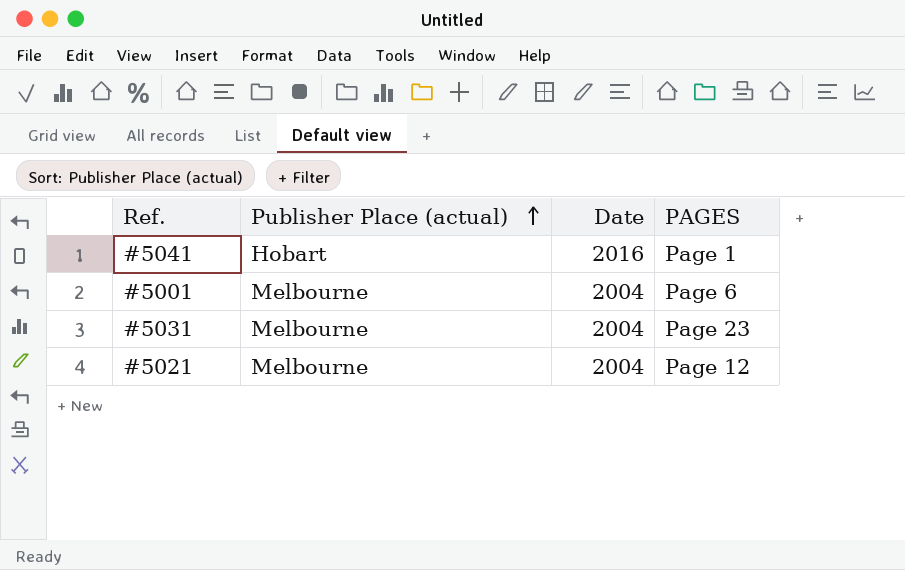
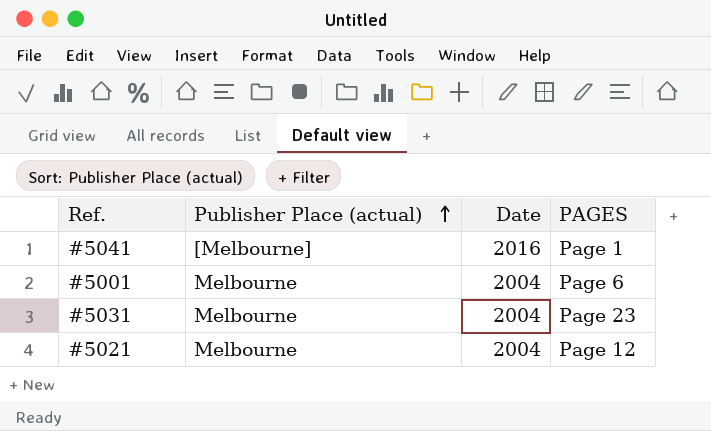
#5041 | Publisher Place (actual): Hobart -> [Melbourne]

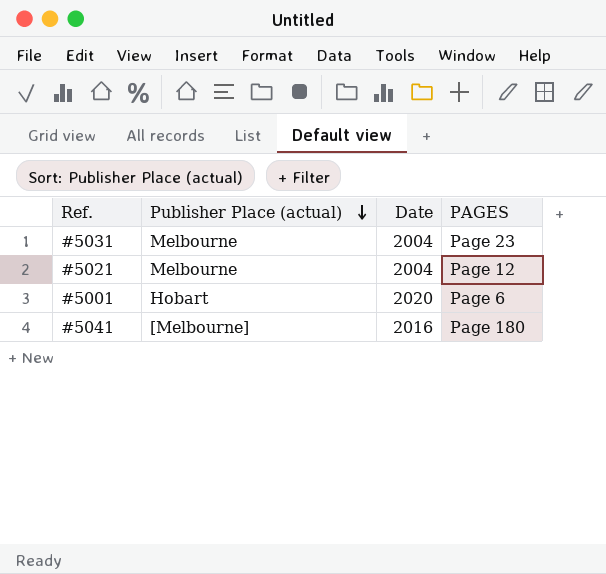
row order: Publisher Place (actual) ascending -> Publisher Place (actual) descending
#5001 | Publisher Place (actual): Melbourne -> Hobart
#5001 | Date: 2004 -> 2020
#5041 | PAGES: Page 1 -> Page 180

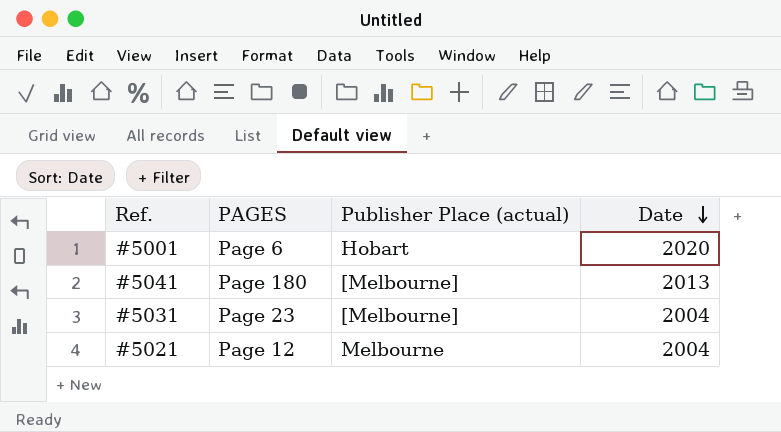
row order: Publisher Place (actual) descending -> Date descending
column PAGES | position: 4 -> 2
#5041 | Date: 2016 -> 2013
#5031 | Publisher Place (actual): Melbourne -> [Melbourne]

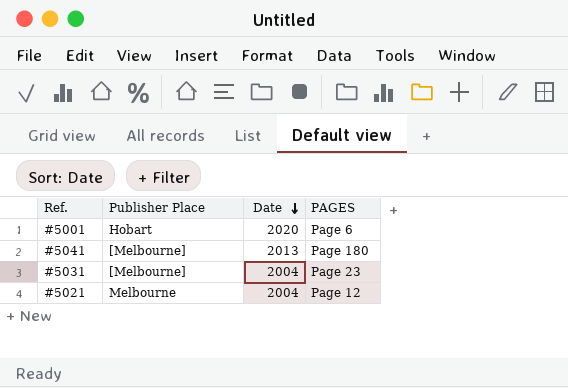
column name: Publisher Place (actual) -> Publisher Place
column PAGES | position: 2 -> 4

